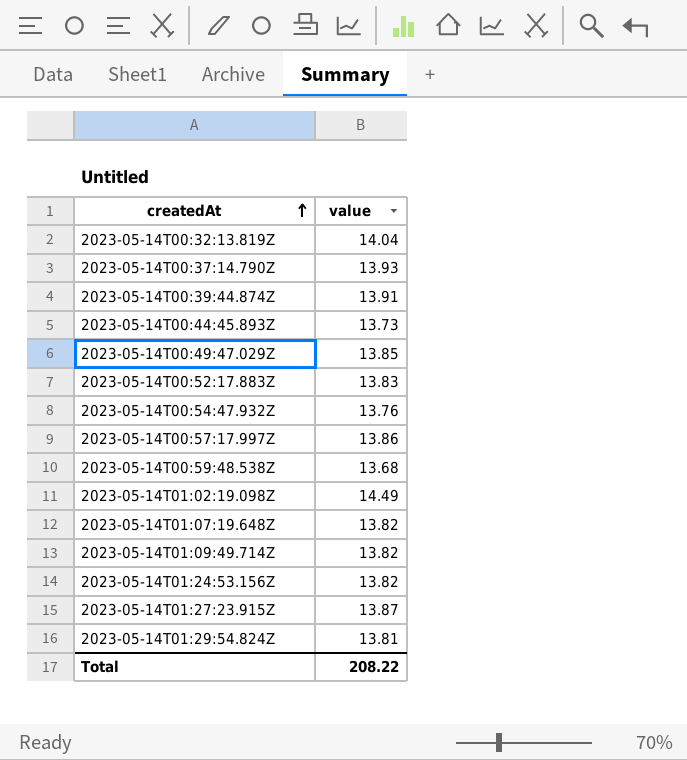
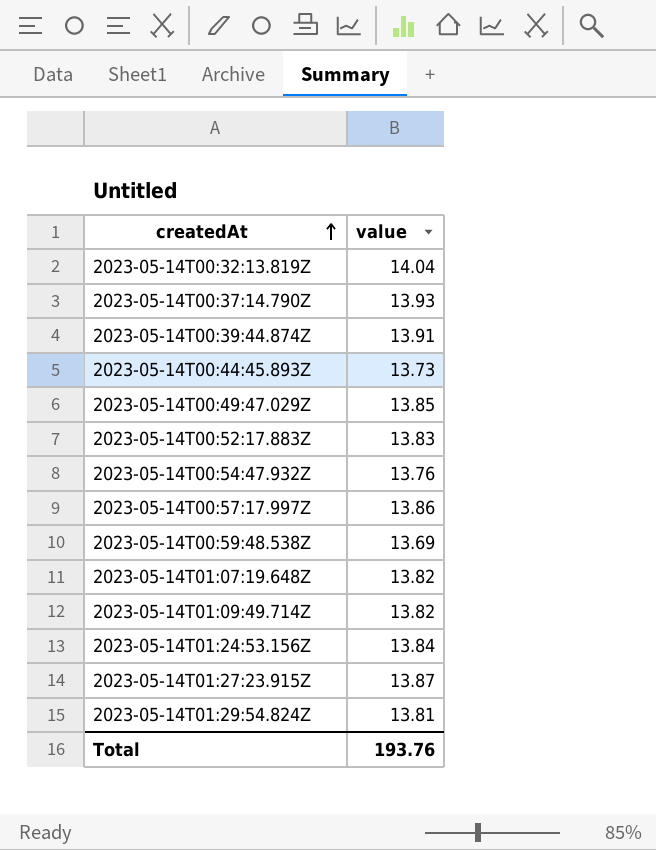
row 2023-05-14T01:02:19.098Z: 14.49 -> none
2023-05-14T00:59:48.538Z | value: 13.68 -> 13.69
2023-05-14T01:24:53.156Z | value: 13.82 -> 13.84
Total | value: 208.22 -> 193.76

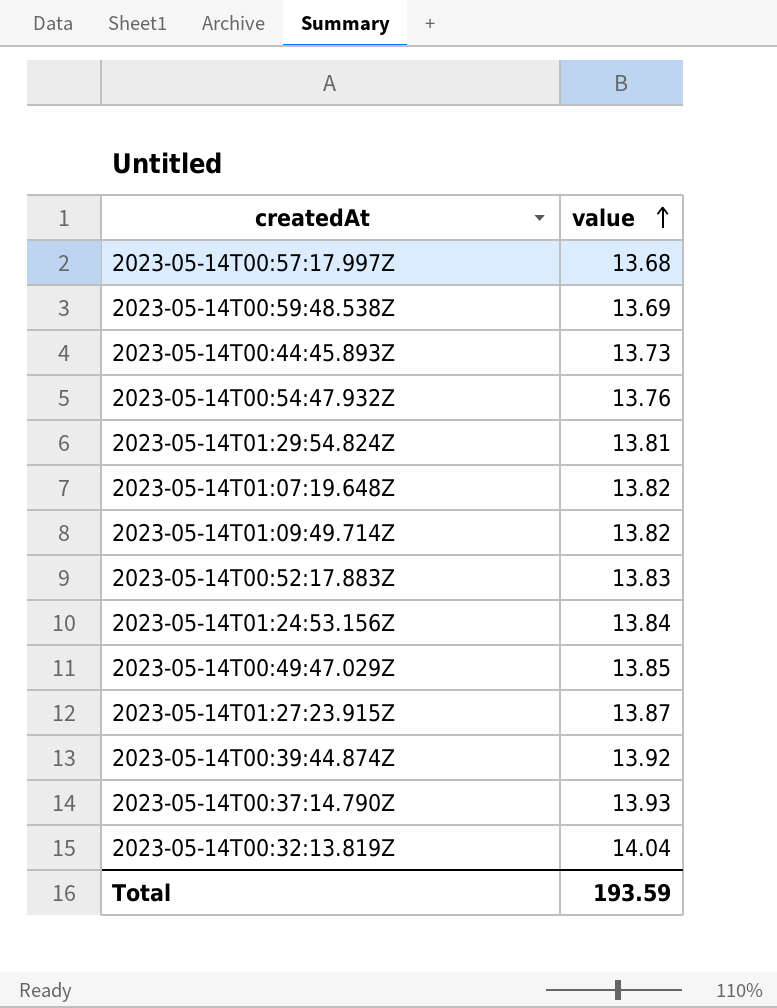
row order: createdAt ascending -> value ascending
2023-05-14T00:57:17.997Z | value: 13.86 -> 13.68
2023-05-14T00:39:44.874Z | value: 13.91 -> 13.92
Total | value: 193.76 -> 193.59

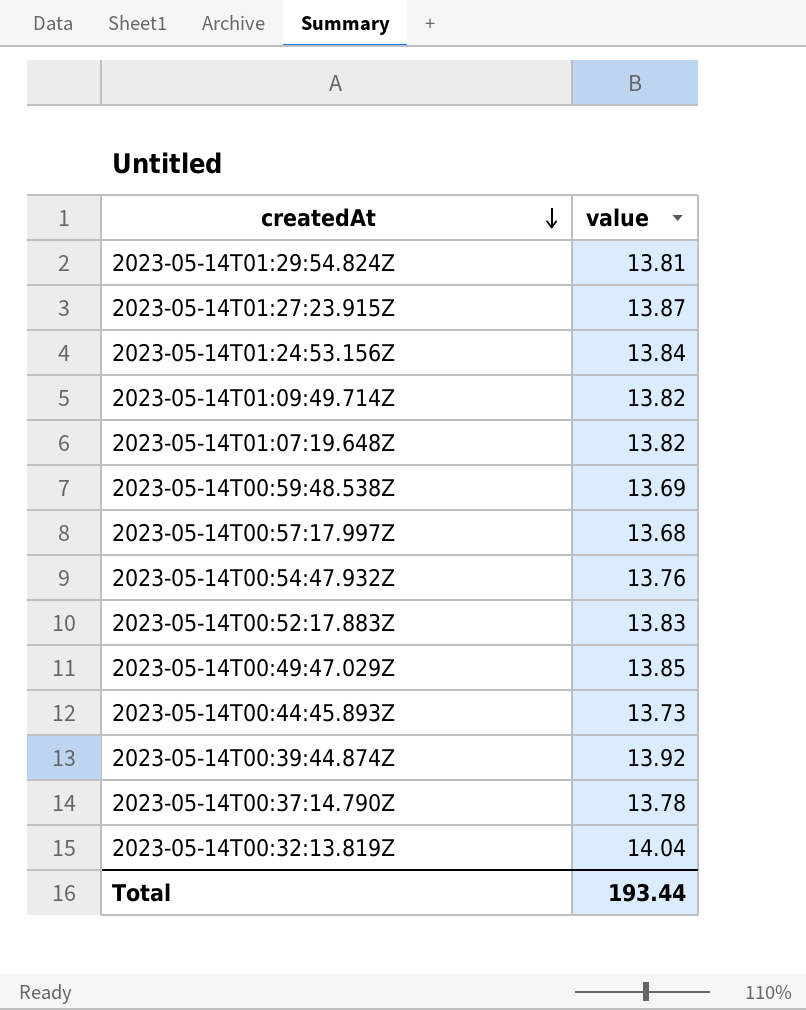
row order: value ascending -> createdAt descending
2023-05-14T00:37:14.790Z | value: 13.93 -> 13.78
Total | value: 193.59 -> 193.44

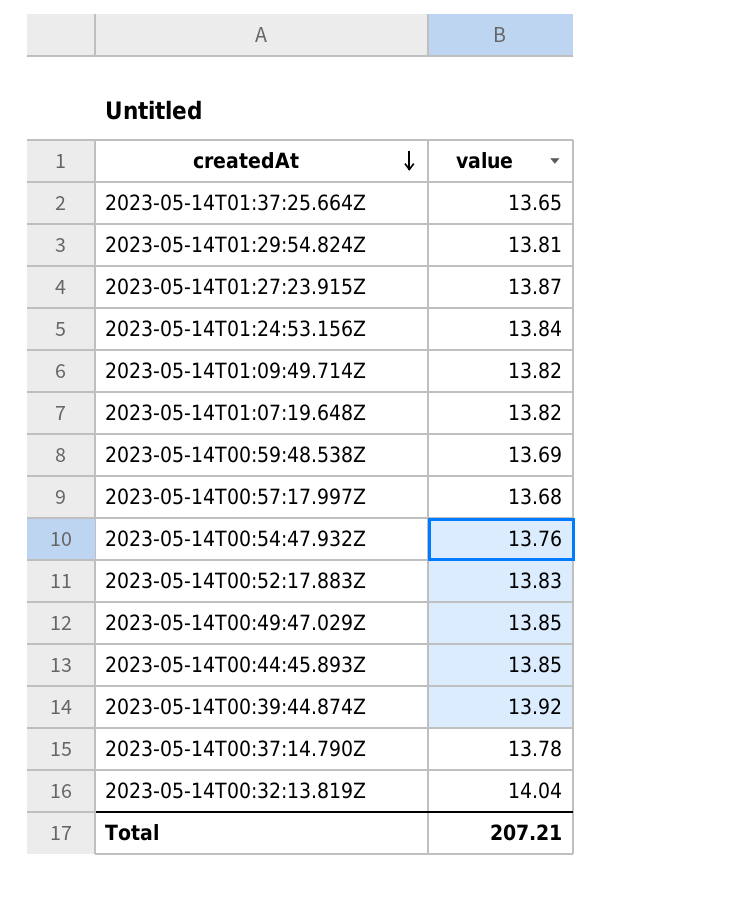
row 2023-05-14T01:37:25.664Z: none -> 13.65
2023-05-14T00:44:45.893Z | value: 13.73 -> 13.85
Total | value: 193.44 -> 207.21

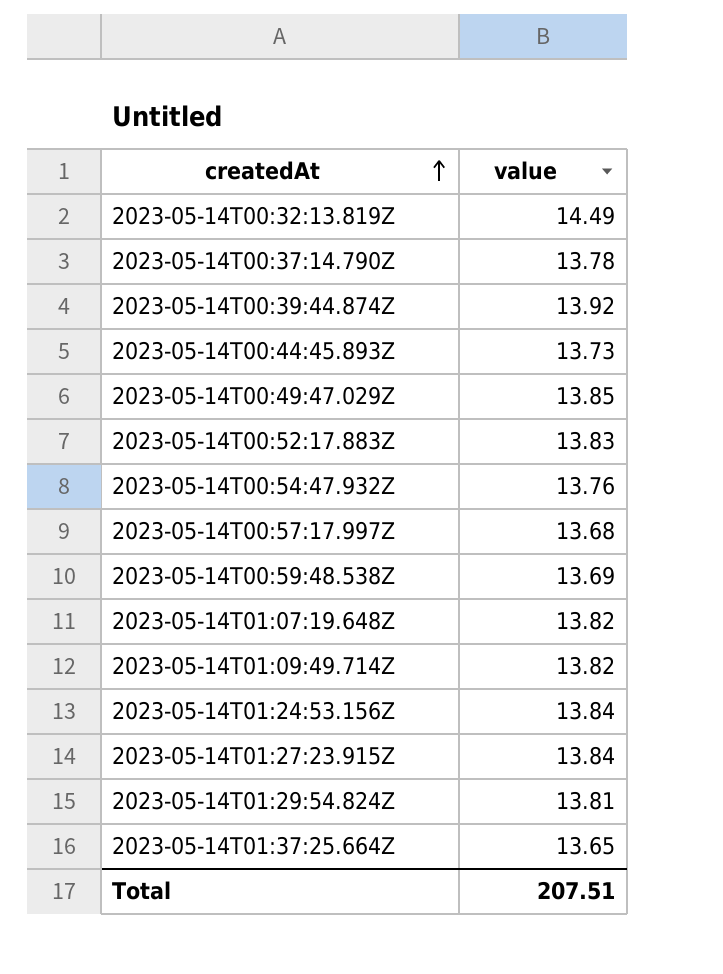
row order: createdAt descending -> createdAt ascending
2023-05-14T00:32:13.819Z | value: 14.04 -> 14.49
2023-05-14T00:44:45.893Z | value: 13.85 -> 13.73
2023-05-14T01:27:23.915Z | value: 13.87 -> 13.84
Total | value: 207.21 -> 207.51

